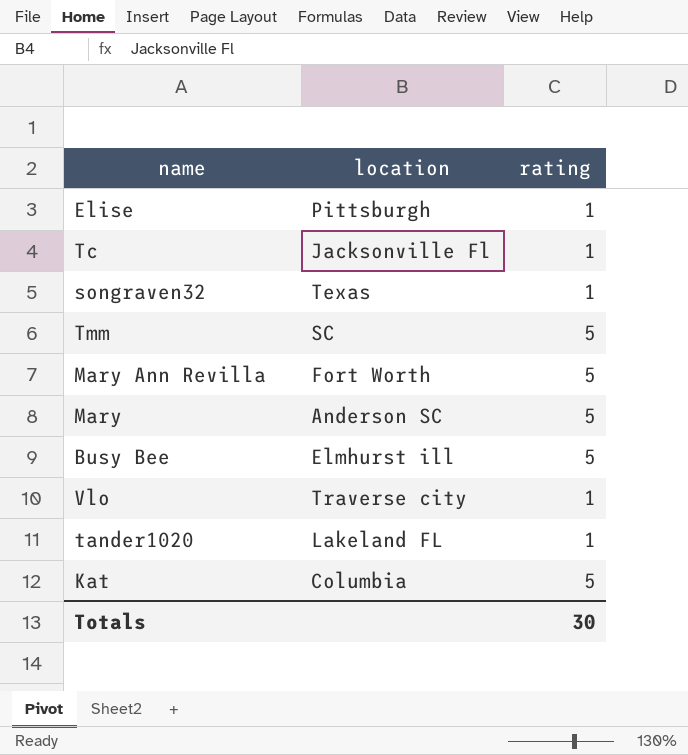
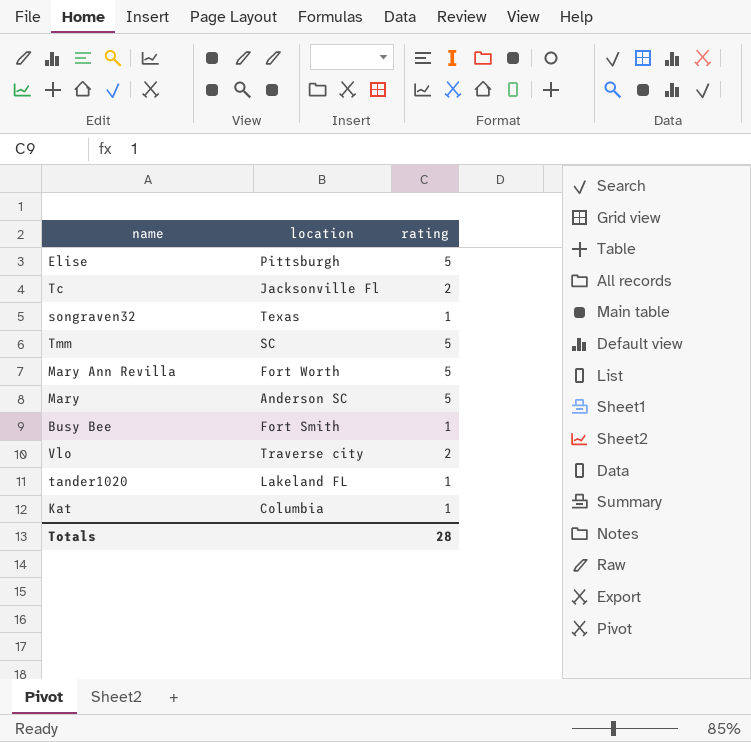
Elise | rating: 1 -> 5
Tc | rating: 1 -> 2
Busy Bee | location: Elmhurst ill -> Fort Smith
Busy Bee | rating: 5 -> 1
Vlo | rating: 1 -> 2
Kat | rating: 5 -> 1
Totals | rating: 30 -> 28

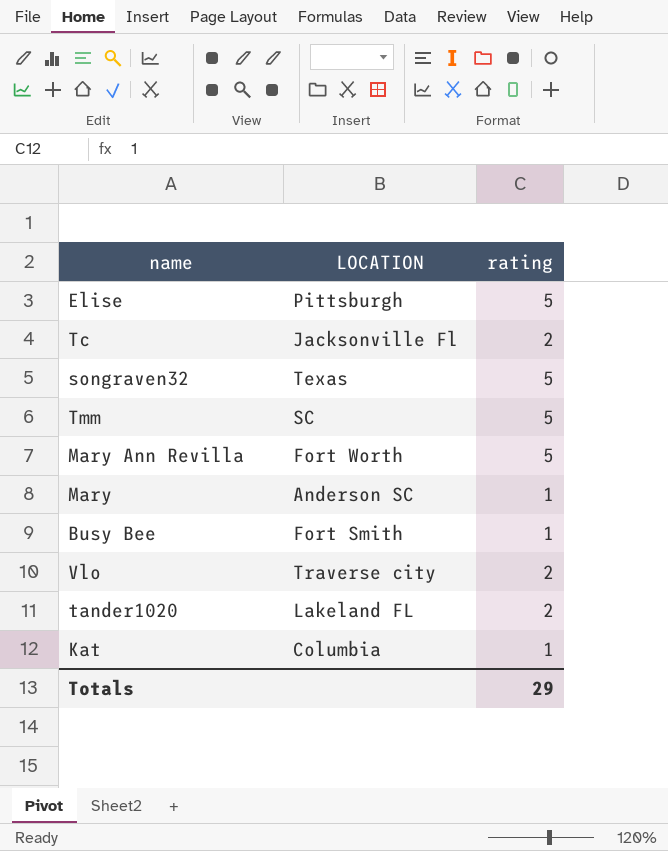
column name: location -> LOCATION
songraven32 | rating: 1 -> 5
Mary | rating: 5 -> 1
tander1020 | rating: 1 -> 2
Totals | rating: 28 -> 29

